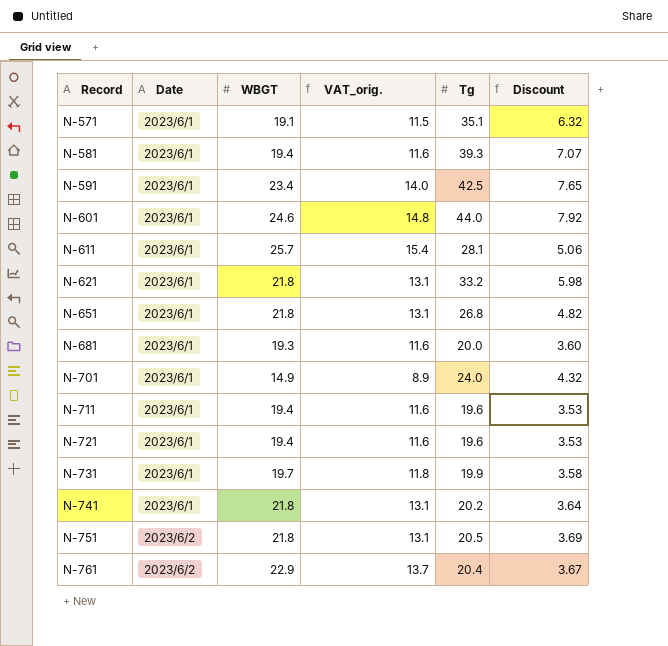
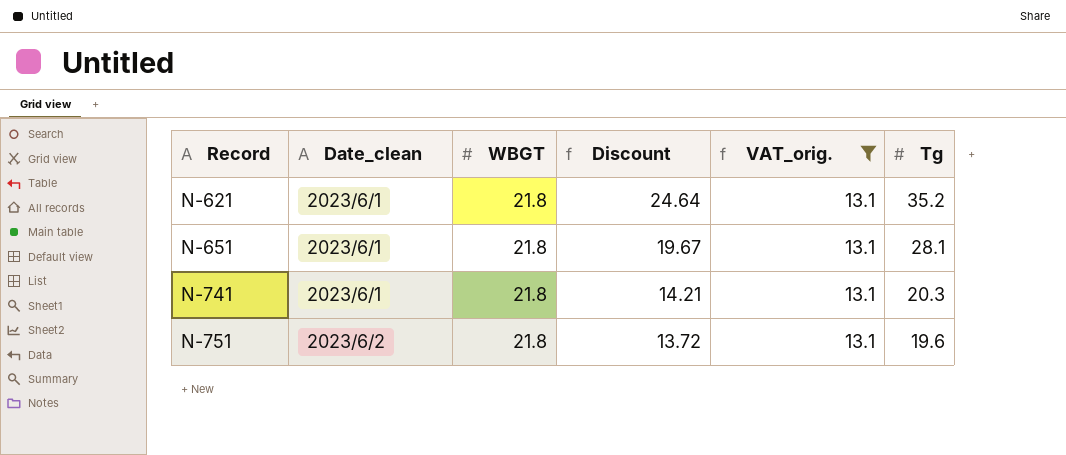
filter: none -> VAT_orig. = 13.1
column name: Date -> Date_clean
column Discount | formula: [Tg] * 0.18 -> [Tg] * 0.7
column Discount | position: 6 -> 4
N-621 | Tg: 33.2 -> 35.2
N-651 | Tg: 26.8 -> 28.1
N-741 | Tg: 20.2 -> 20.3
N-751 | Tg: 20.5 -> 19.6

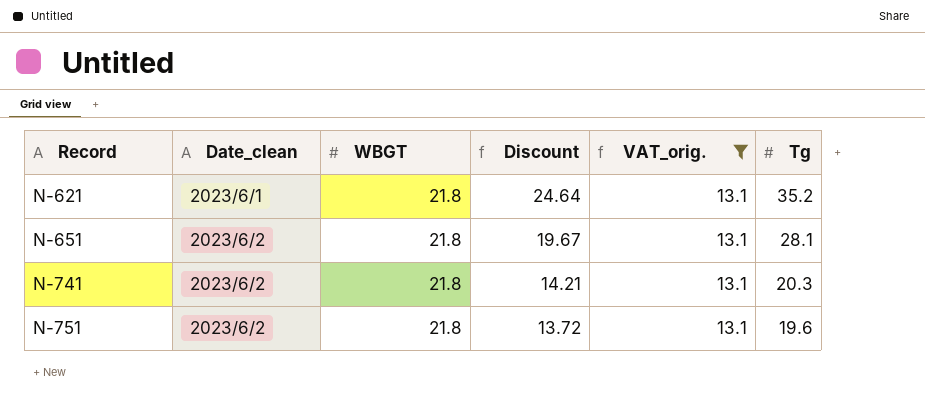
N-651 | Date_clean: 2023/6/1 -> 2023/6/2
N-741 | Date_clean: 2023/6/1 -> 2023/6/2

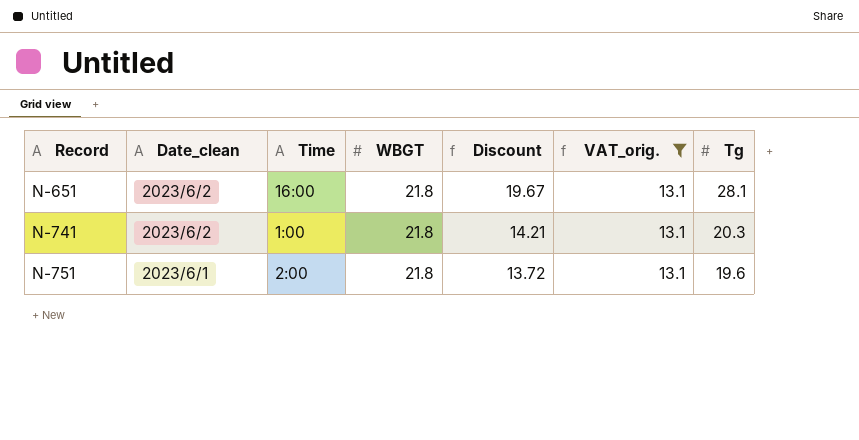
column Time | position: none -> 3
row N-621: 2023/6/1 | 21.8 | 24.64 | 13.1 | 35.2 -> none
N-751 | Date_clean: 2023/6/2 -> 2023/6/1

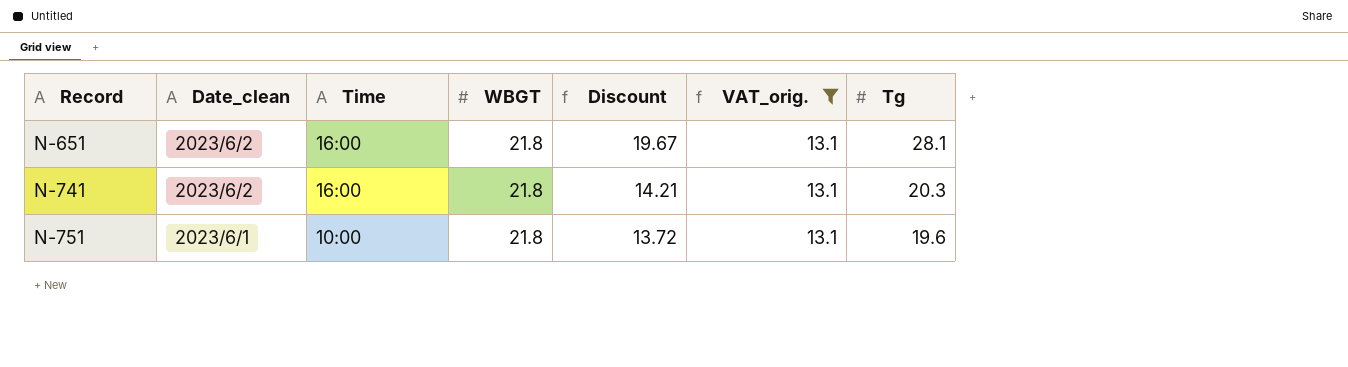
N-741 | Time: 1:00 -> 16:00
N-751 | Time: 2:00 -> 10:00

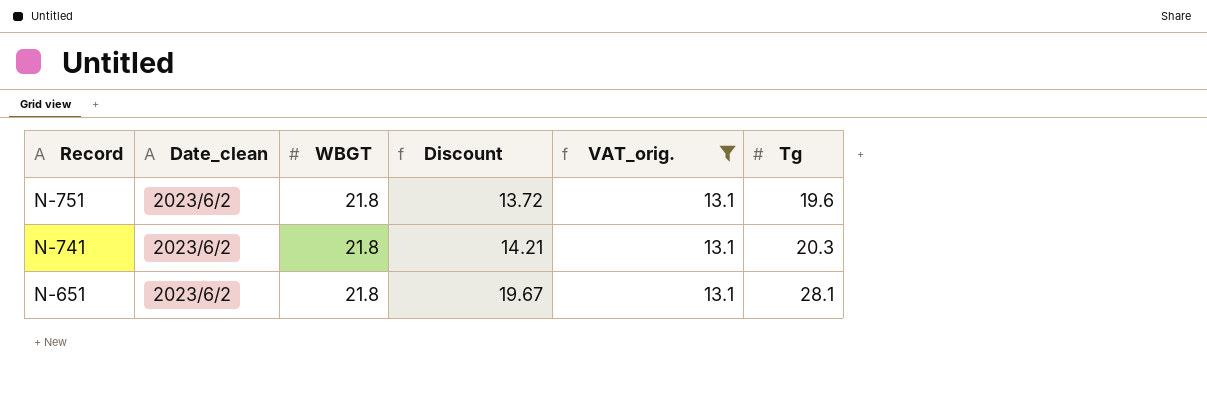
row order: Record ascending -> Record descending
column Time | position: 3 -> none
N-751 | Date_clean: 2023/6/1 -> 2023/6/2

